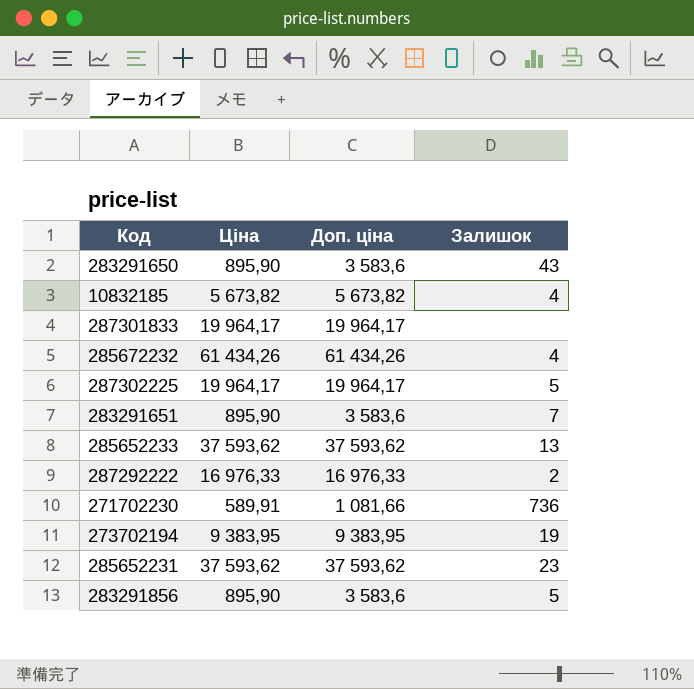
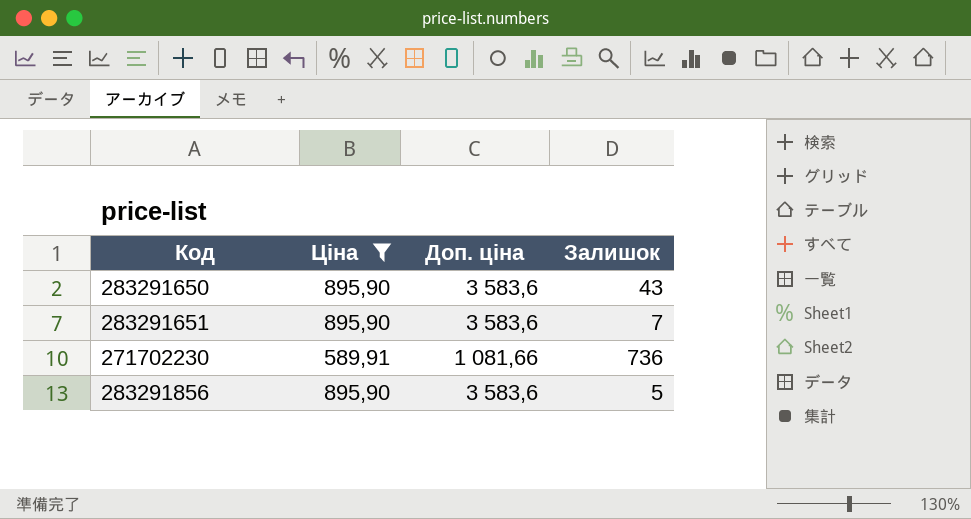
filter: none -> Ціна <= 895,90

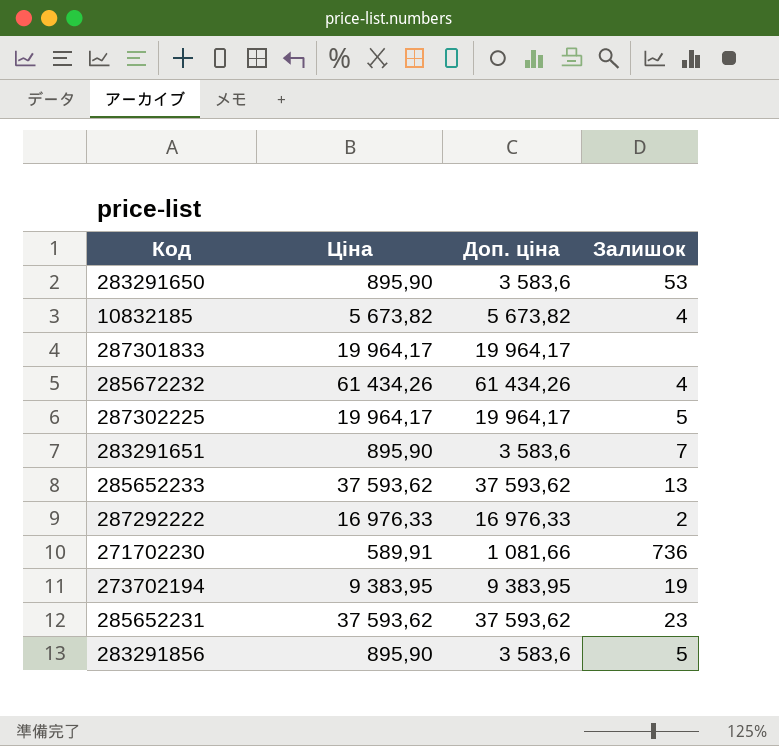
filter: Ціна <= 895,90 -> none
283291650 | Залишок: 43 -> 53

